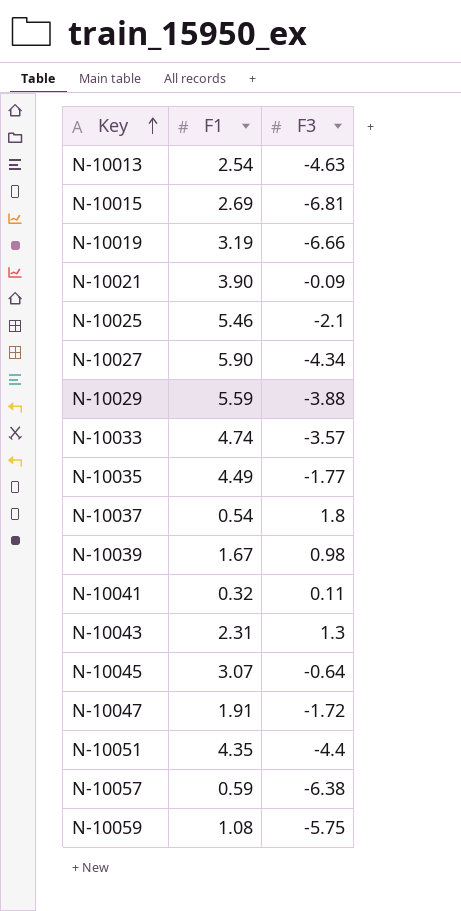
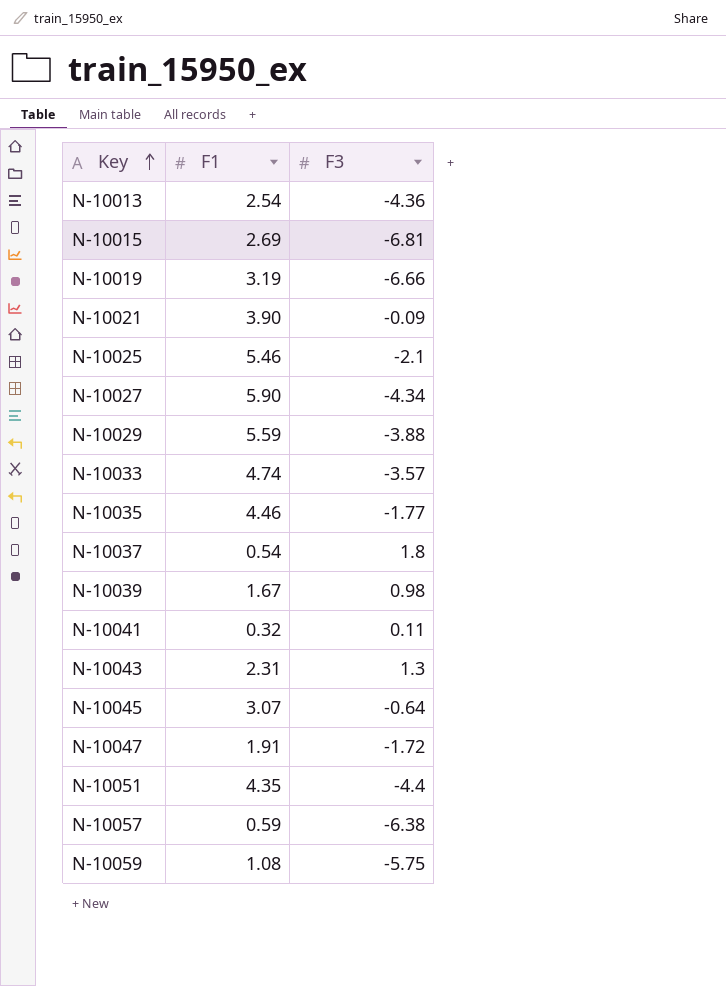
N-10013 | F3: -4.63 -> -4.36
N-10035 | F1: 4.49 -> 4.46

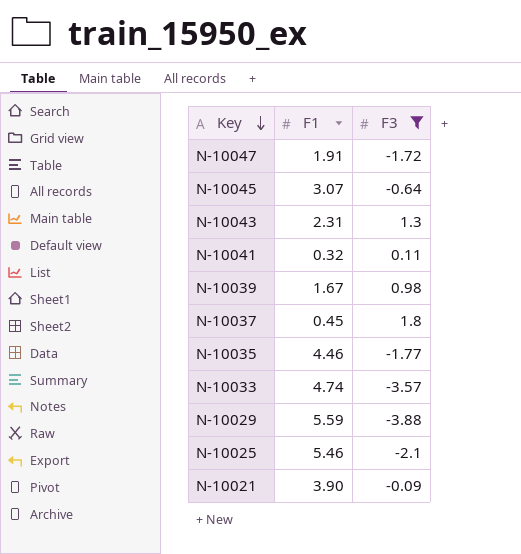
filter: none -> F3 >= -3.88
row order: Key ascending -> Key descending
N-10037 | F1: 0.54 -> 0.45

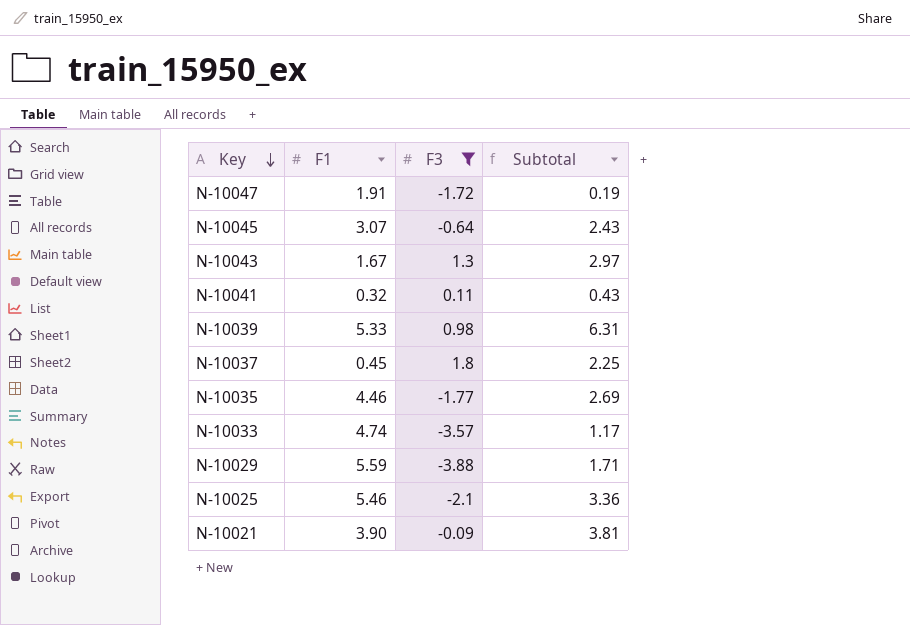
column Subtotal | formula: none -> [F1] + [F3]
N-10043 | F1: 2.31 -> 1.67
N-10039 | F1: 1.67 -> 5.33

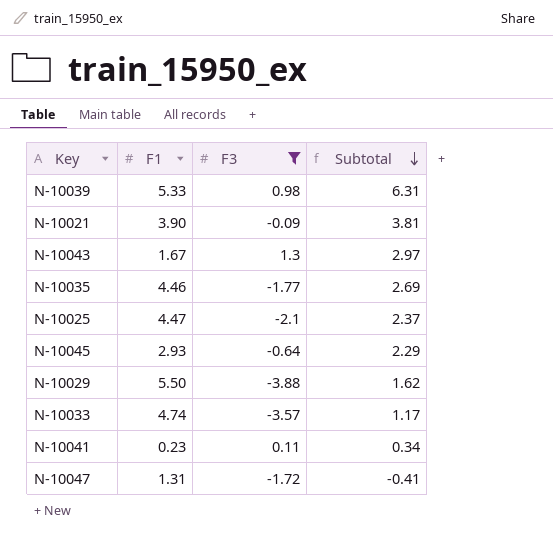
row order: Key descending -> Subtotal descending
row N-10037: 0.45 | 1.8 | 2.25 -> none
N-10025 | F1: 5.46 -> 4.47
N-10025 | Subtotal: 3.36 -> 2.37
N-10045 | F1: 3.07 -> 2.93
N-10045 | Subtotal: 2.43 -> 2.29
N-10029 | F1: 5.59 -> 5.50
N-10029 | Subtotal: 1.71 -> 1.62
N-10041 | F1: 0.32 -> 0.23
N-10041 | Subtotal: 0.43 -> 0.34
N-10047 | F1: 1.91 -> 1.31
N-10047 | Subtotal: 0.19 -> -0.41

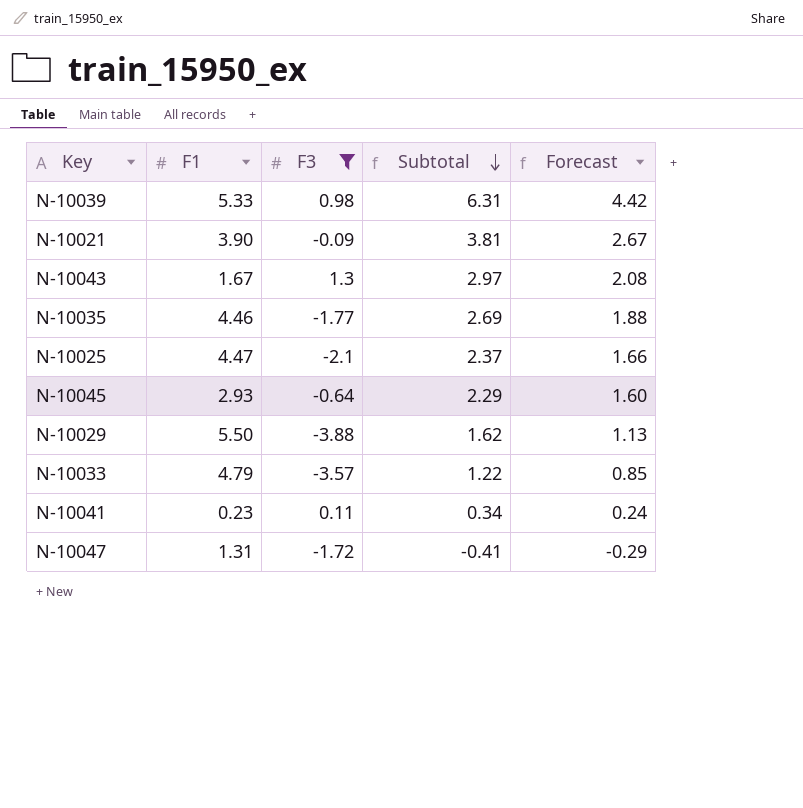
column Forecast | formula: none -> [Subtotal] * 0.7
N-10033 | F1: 4.74 -> 4.79
N-10033 | Subtotal: 1.17 -> 1.22

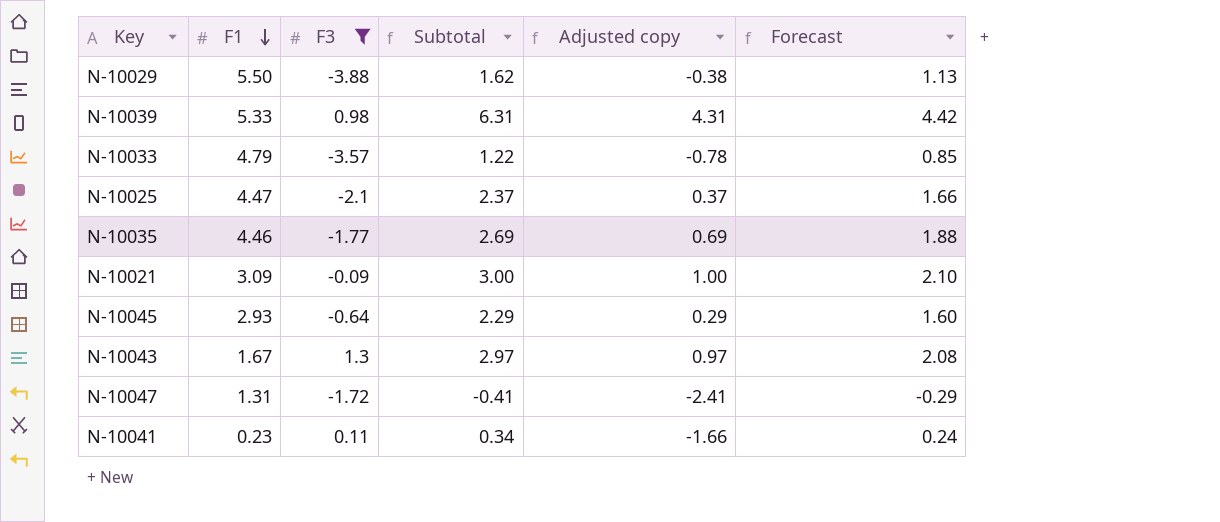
row order: Subtotal descending -> F1 descending
column Adjusted copy | formula: none -> [Subtotal] - 2
N-10021 | F1: 3.90 -> 3.09
N-10021 | Subtotal: 3.81 -> 3.00
N-10021 | Forecast: 2.67 -> 2.10

